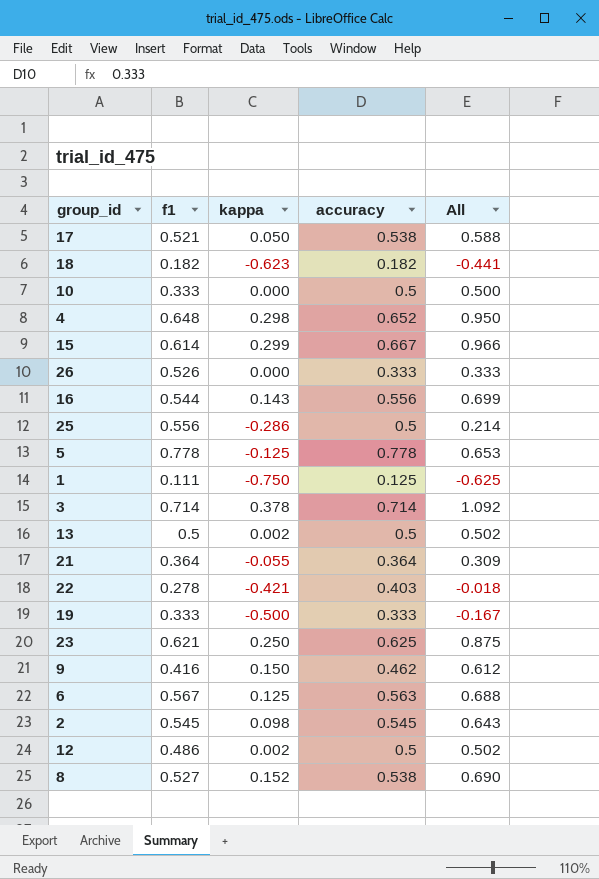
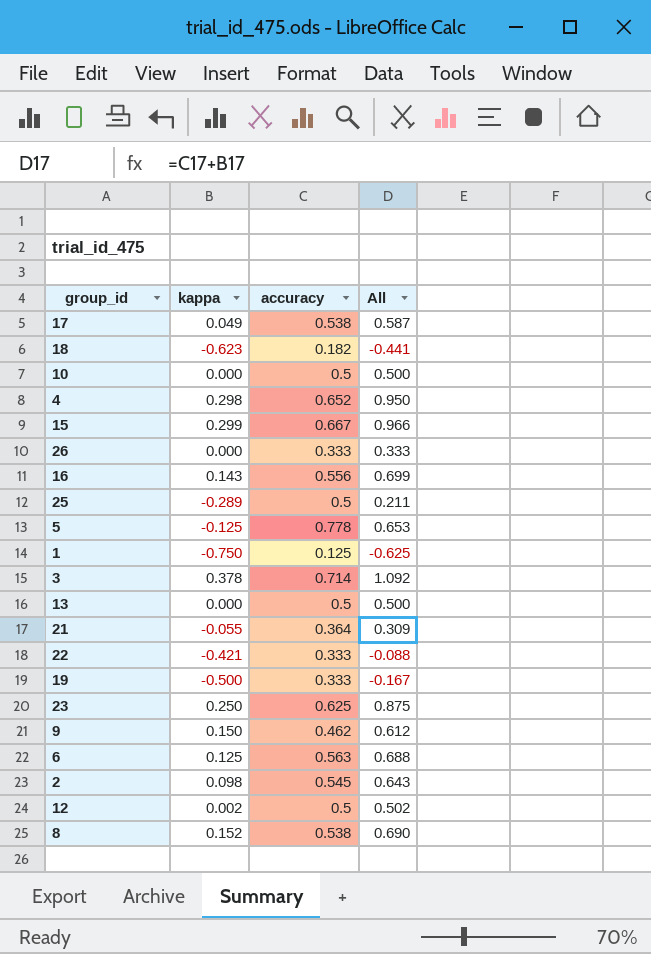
column f1 | position: 2 -> none
17 | kappa: 0.050 -> 0.049
17 | All: 0.588 -> 0.587
25 | kappa: -0.286 -> -0.289
25 | All: 0.214 -> 0.211
13 | kappa: 0.002 -> 0.000
13 | All: 0.502 -> 0.500
22 | accuracy: 0.403 -> 0.333
22 | All: -0.018 -> -0.088

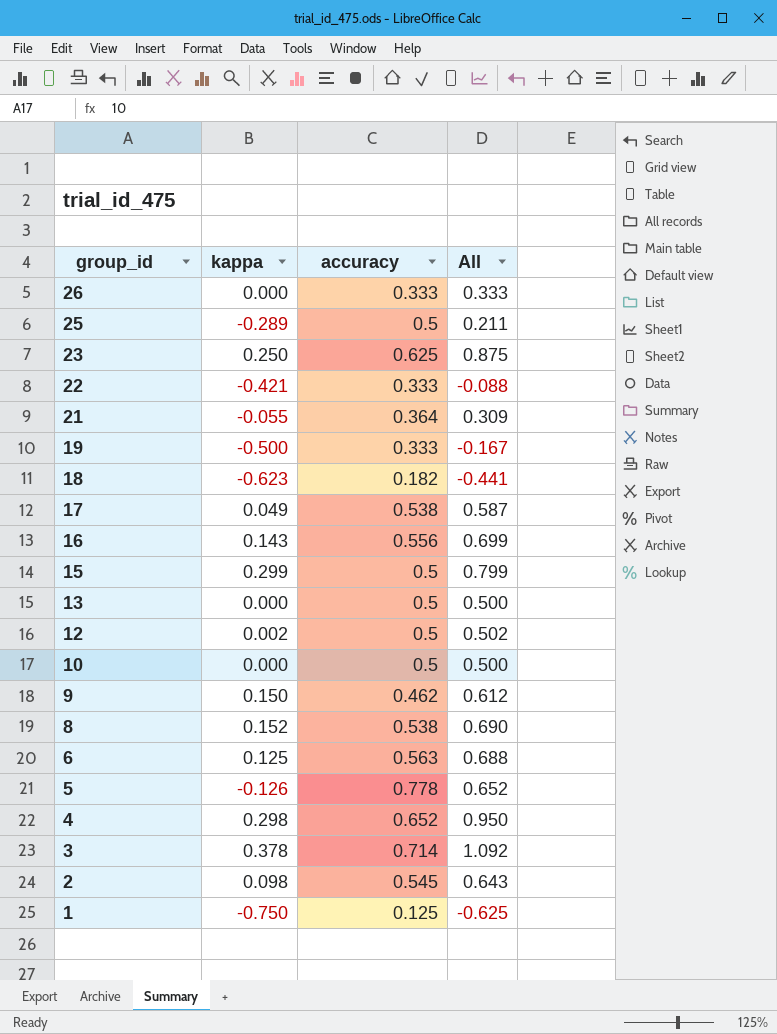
row order: none -> group_id descending
15 | accuracy: 0.667 -> 0.5
15 | All: 0.966 -> 0.799
5 | kappa: -0.125 -> -0.126
5 | All: 0.653 -> 0.652

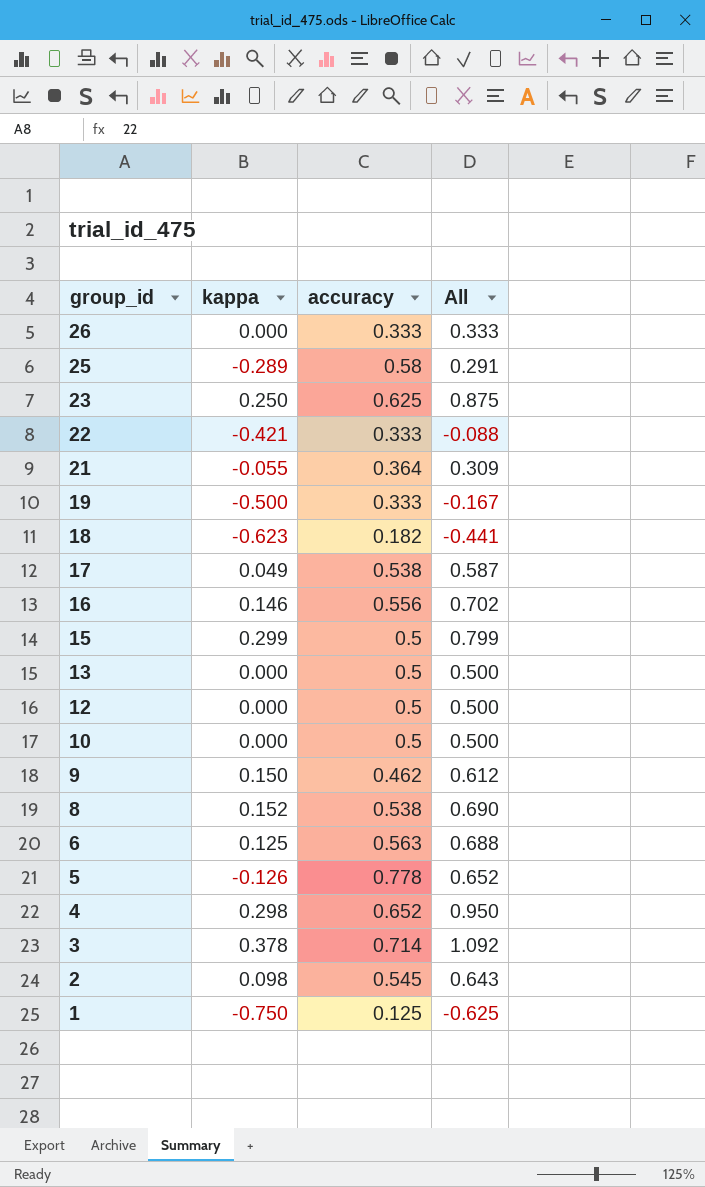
25 | accuracy: 0.5 -> 0.58
25 | All: 0.211 -> 0.291
16 | kappa: 0.143 -> 0.146
16 | All: 0.699 -> 0.702
12 | kappa: 0.002 -> 0.000
12 | All: 0.502 -> 0.500

